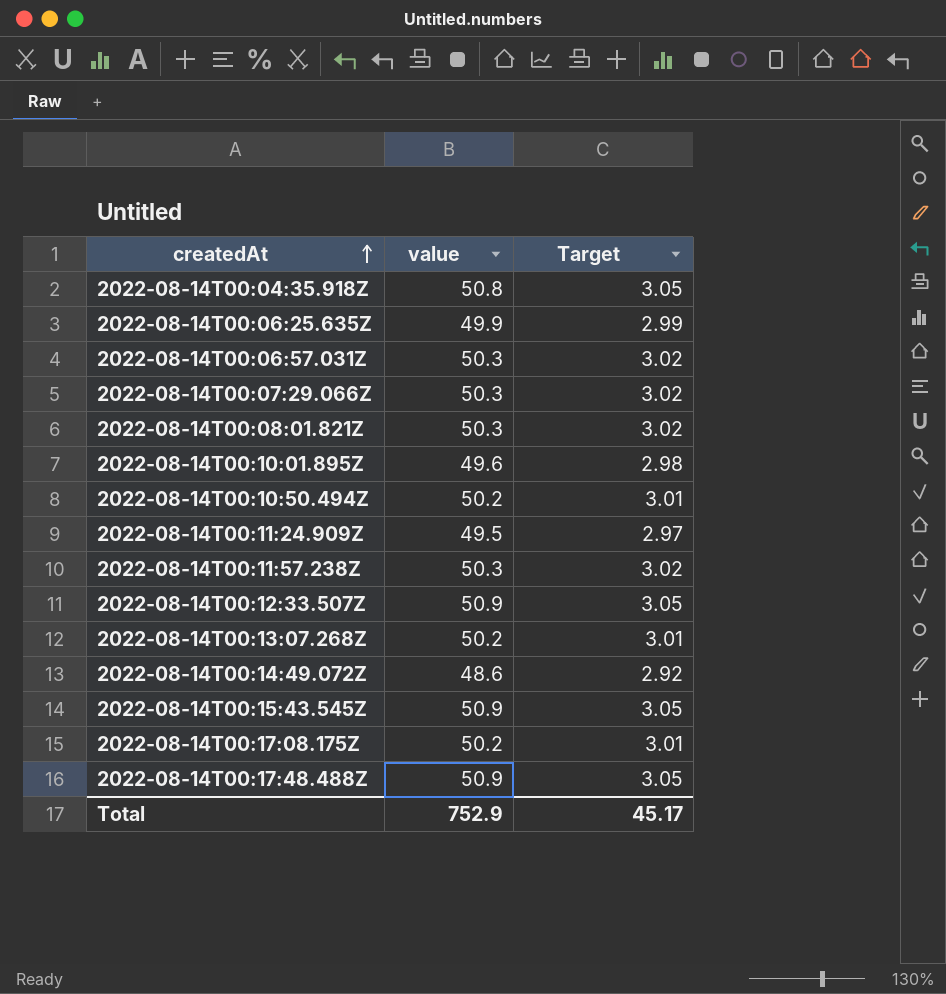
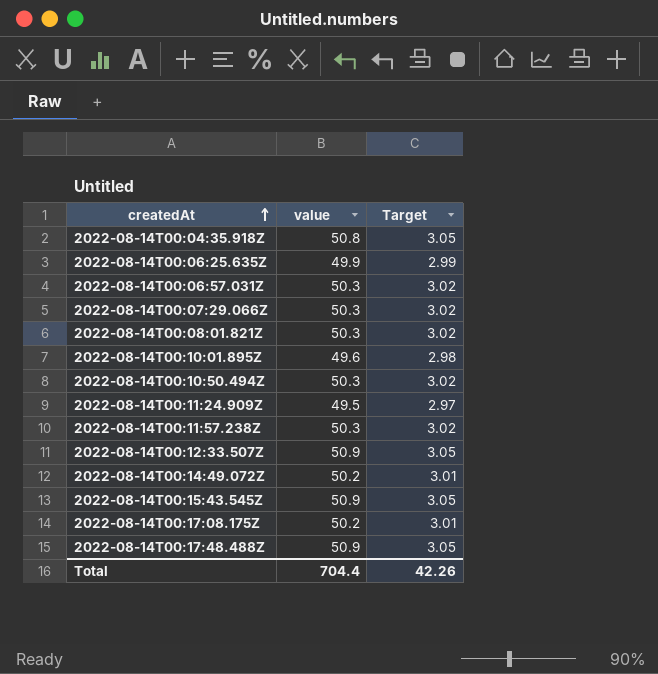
row 2022-08-14T00:13:07.268Z: 50.2 | 3.01 -> none
2022-08-14T00:10:50.494Z | value: 50.2 -> 50.3
2022-08-14T00:10:50.494Z | Target: 3.01 -> 3.02
2022-08-14T00:14:49.072Z | value: 48.6 -> 50.2
2022-08-14T00:14:49.072Z | Target: 2.92 -> 3.01
Total | value: 752.9 -> 704.4
Total | Target: 45.17 -> 42.26

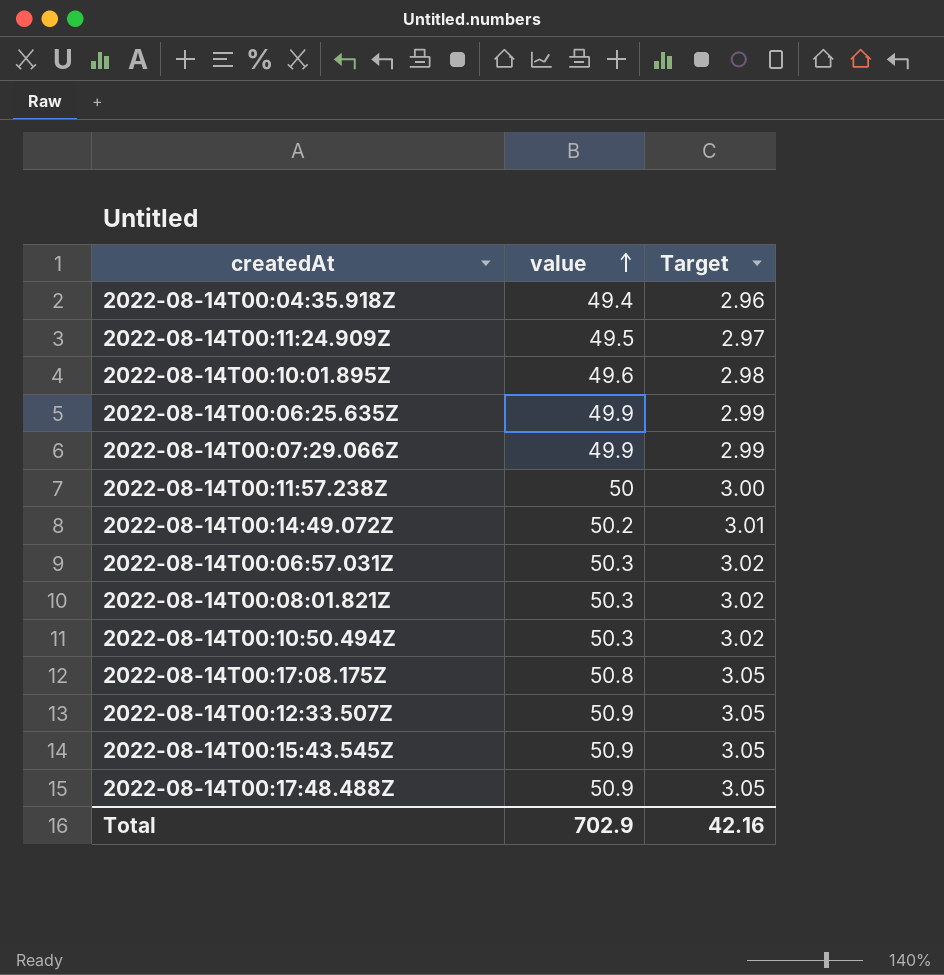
row order: createdAt ascending -> value ascending
2022-08-14T00:04:35.918Z | value: 50.8 -> 49.4
2022-08-14T00:04:35.918Z | Target: 3.05 -> 2.96
2022-08-14T00:07:29.066Z | value: 50.3 -> 49.9
2022-08-14T00:07:29.066Z | Target: 3.02 -> 2.99
2022-08-14T00:11:57.238Z | value: 50.3 -> 50
2022-08-14T00:11:57.238Z | Target: 3.02 -> 3.00
2022-08-14T00:17:08.175Z | value: 50.2 -> 50.8
2022-08-14T00:17:08.175Z | Target: 3.01 -> 3.05
Total | value: 704.4 -> 702.9
Total | Target: 42.26 -> 42.16

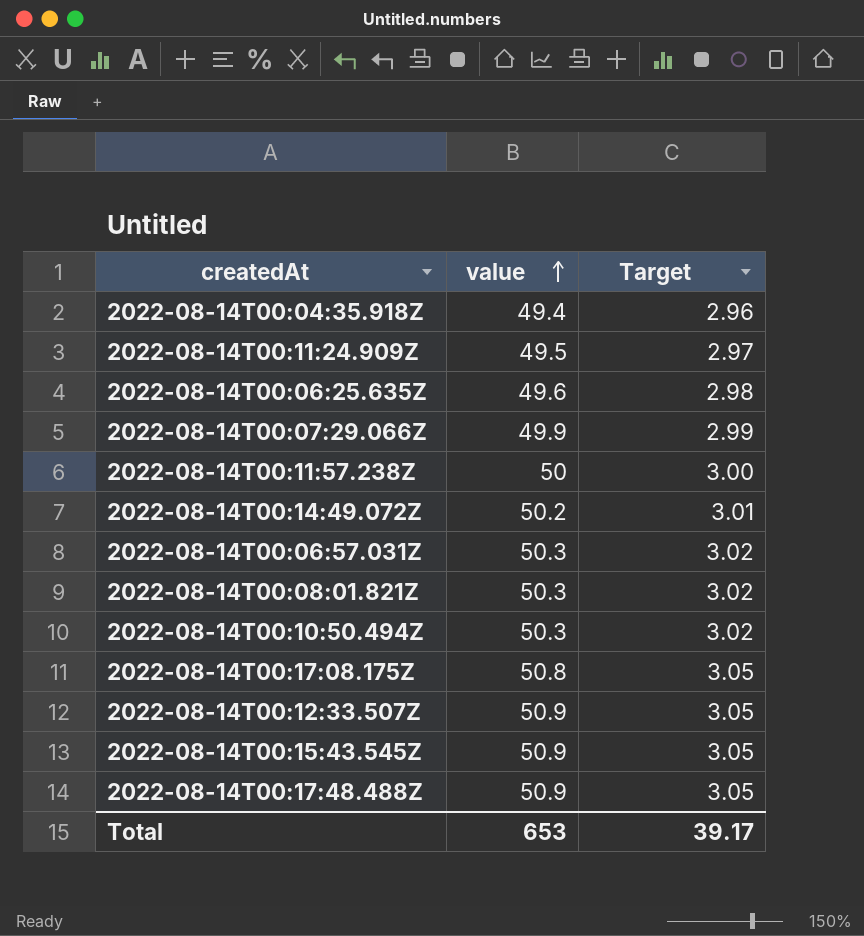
row 2022-08-14T00:10:01.895Z: 49.6 | 2.98 -> none
2022-08-14T00:06:25.635Z | value: 49.9 -> 49.6
2022-08-14T00:06:25.635Z | Target: 2.99 -> 2.98
Total | value: 702.9 -> 653
Total | Target: 42.16 -> 39.17

